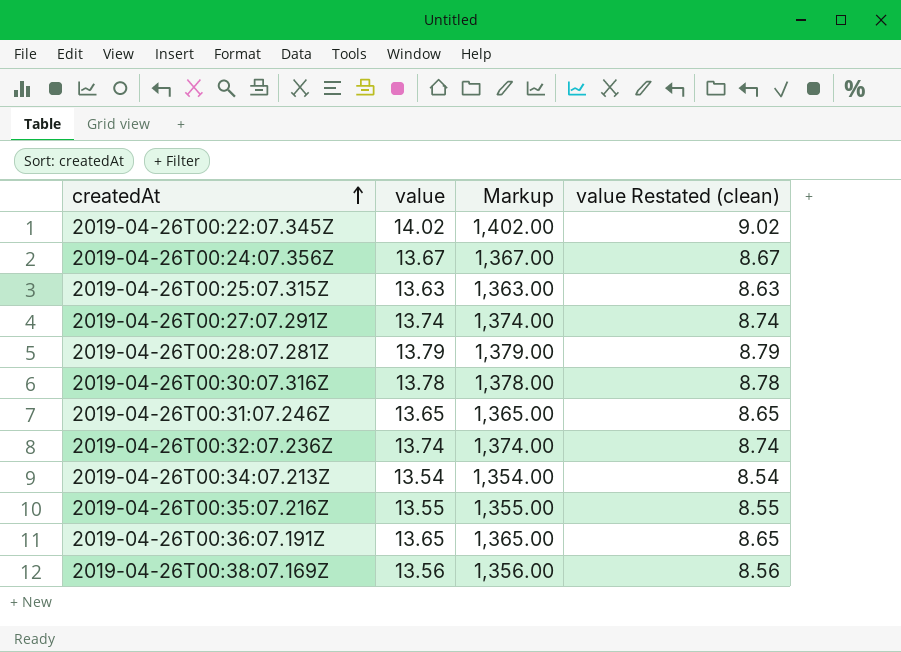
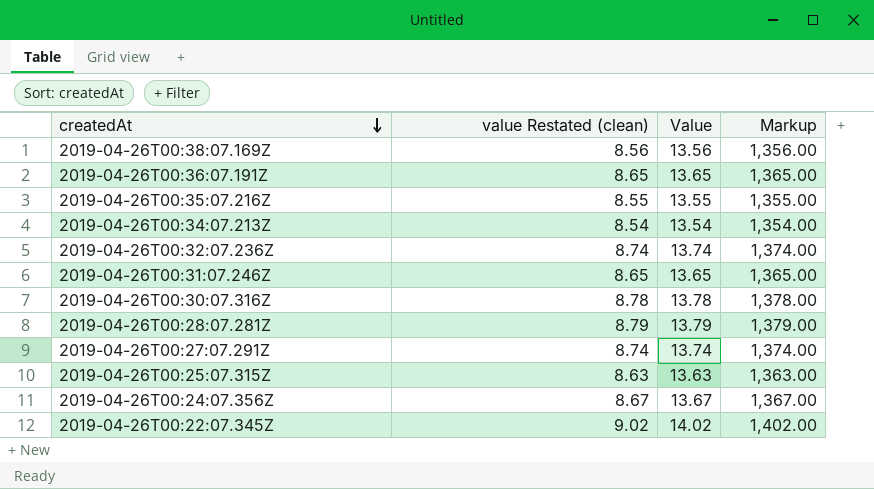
row order: createdAt ascending -> createdAt descending
column value Restated (clean) | position: 4 -> 2
column name: value -> Value

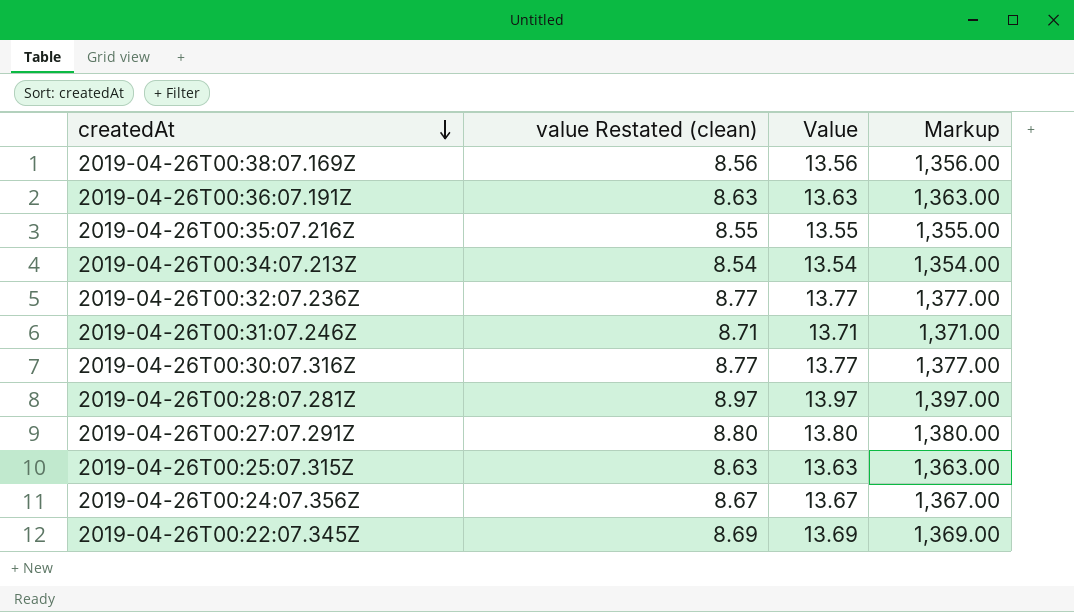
2019-04-26T00:36:07.191Z | value Restated (clean): 8.65 -> 8.63
2019-04-26T00:36:07.191Z | Value: 13.65 -> 13.63
2019-04-26T00:36:07.191Z | Markup: 1,365.00 -> 1,363.00
2019-04-26T00:32:07.236Z | value Restated (clean): 8.74 -> 8.77
2019-04-26T00:32:07.236Z | Value: 13.74 -> 13.77
2019-04-26T00:32:07.236Z | Markup: 1,374.00 -> 1,377.00
2019-04-26T00:31:07.246Z | value Restated (clean): 8.65 -> 8.71
2019-04-26T00:31:07.246Z | Value: 13.65 -> 13.71
2019-04-26T00:31:07.246Z | Markup: 1,365.00 -> 1,371.00
2019-04-26T00:30:07.316Z | value Restated (clean): 8.78 -> 8.77
2019-04-26T00:30:07.316Z | Value: 13.78 -> 13.77
2019-04-26T00:30:07.316Z | Markup: 1,378.00 -> 1,377.00
2019-04-26T00:28:07.281Z | value Restated (clean): 8.79 -> 8.97
2019-04-26T00:28:07.281Z | Value: 13.79 -> 13.97
2019-04-26T00:28:07.281Z | Markup: 1,379.00 -> 1,397.00
2019-04-26T00:27:07.291Z | value Restated (clean): 8.74 -> 8.80
2019-04-26T00:27:07.291Z | Value: 13.74 -> 13.80
2019-04-26T00:27:07.291Z | Markup: 1,374.00 -> 1,380.00
2019-04-26T00:22:07.345Z | value Restated (clean): 9.02 -> 8.69
2019-04-26T00:22:07.345Z | Value: 14.02 -> 13.69
2019-04-26T00:22:07.345Z | Markup: 1,402.00 -> 1,369.00

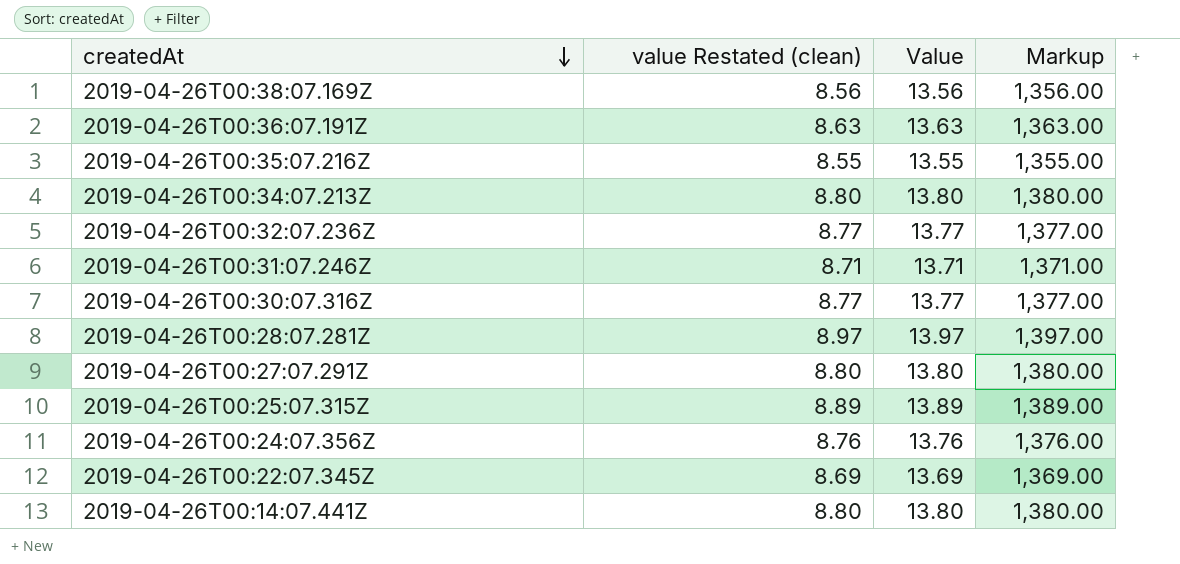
2019-04-26T00:34:07.213Z | value Restated (clean): 8.54 -> 8.80
2019-04-26T00:34:07.213Z | Value: 13.54 -> 13.80
2019-04-26T00:34:07.213Z | Markup: 1,354.00 -> 1,380.00
2019-04-26T00:25:07.315Z | value Restated (clean): 8.63 -> 8.89
2019-04-26T00:25:07.315Z | Value: 13.63 -> 13.89
2019-04-26T00:25:07.315Z | Markup: 1,363.00 -> 1,389.00
2019-04-26T00:24:07.356Z | value Restated (clean): 8.67 -> 8.76
2019-04-26T00:24:07.356Z | Value: 13.67 -> 13.76
2019-04-26T00:24:07.356Z | Markup: 1,367.00 -> 1,376.00
row 2019-04-26T00:14:07.441Z: none -> 8.80 | 13.80 | 1,380.00

